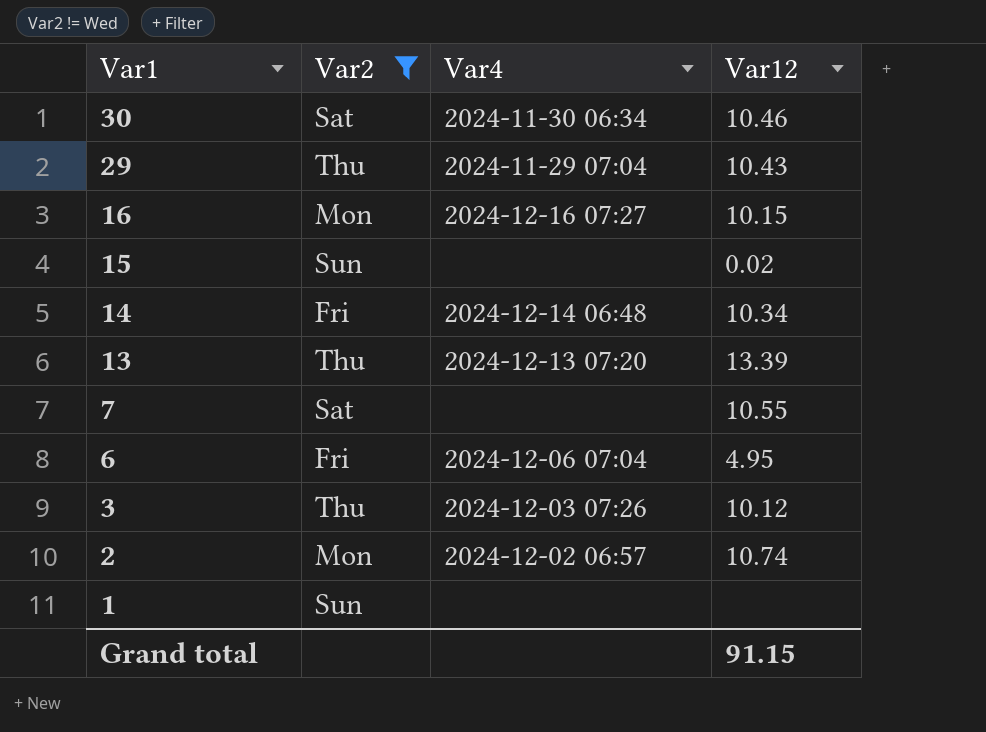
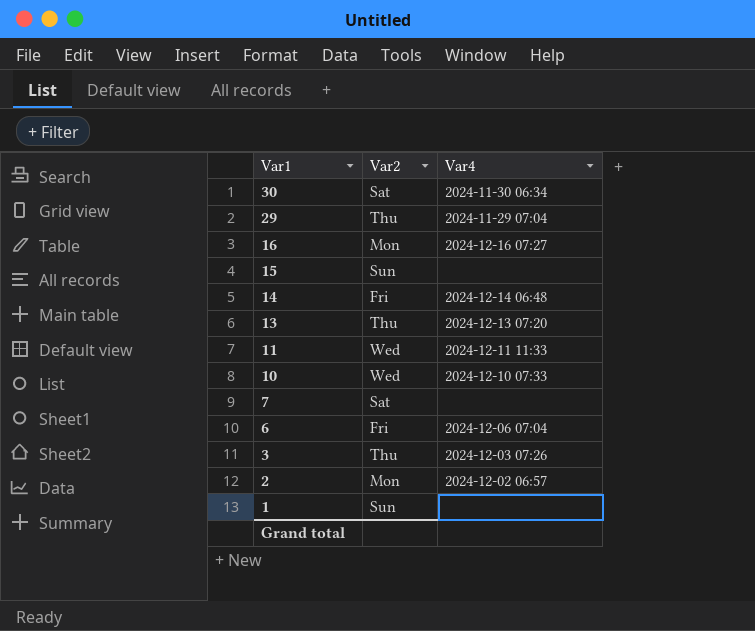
filter: Var2 != Wed -> none
column Var12 | position: 4 -> none

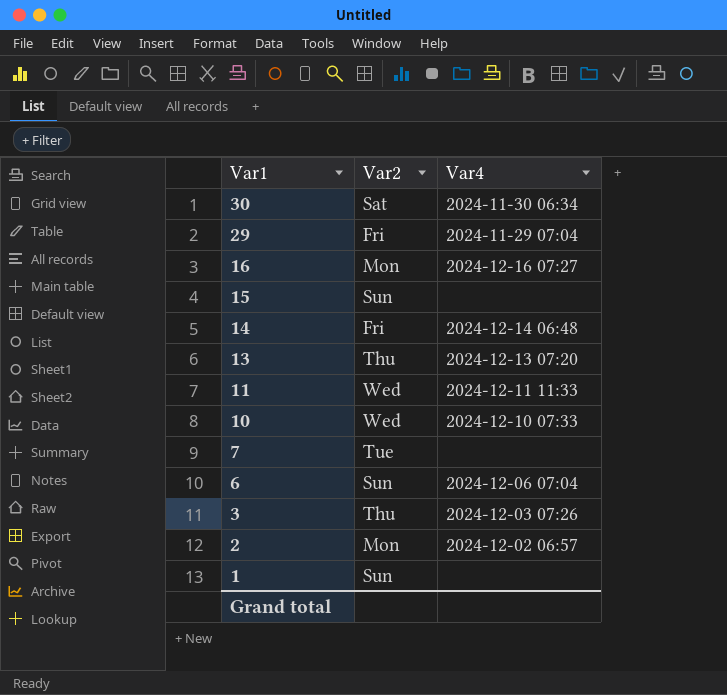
29 | Var2: Thu -> Fri
7 | Var2: Sat -> Tue
6 | Var2: Fri -> Sun

